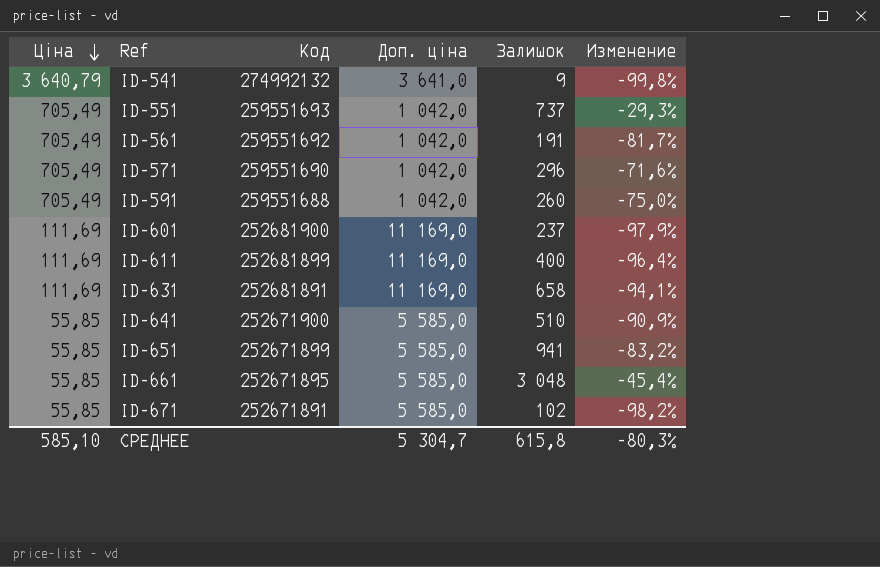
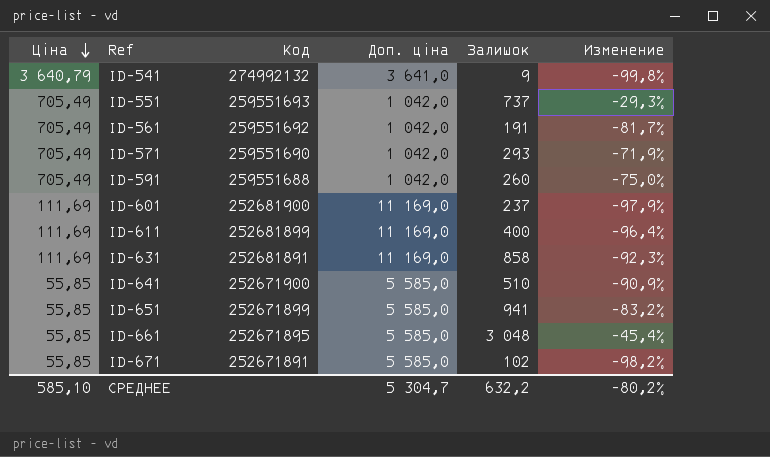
ID-571 | Залишок: 296 -> 293
ID-571 | Изменение: -71,6% -> -71,9%
ID-631 | Залишок: 658 -> 858
ID-631 | Изменение: -94,1% -> -92,3%
СРЕДНЕЕ | Залишок: 615,8 -> 632,2
СРЕДНЕЕ | Изменение: -80,3% -> -80,2%

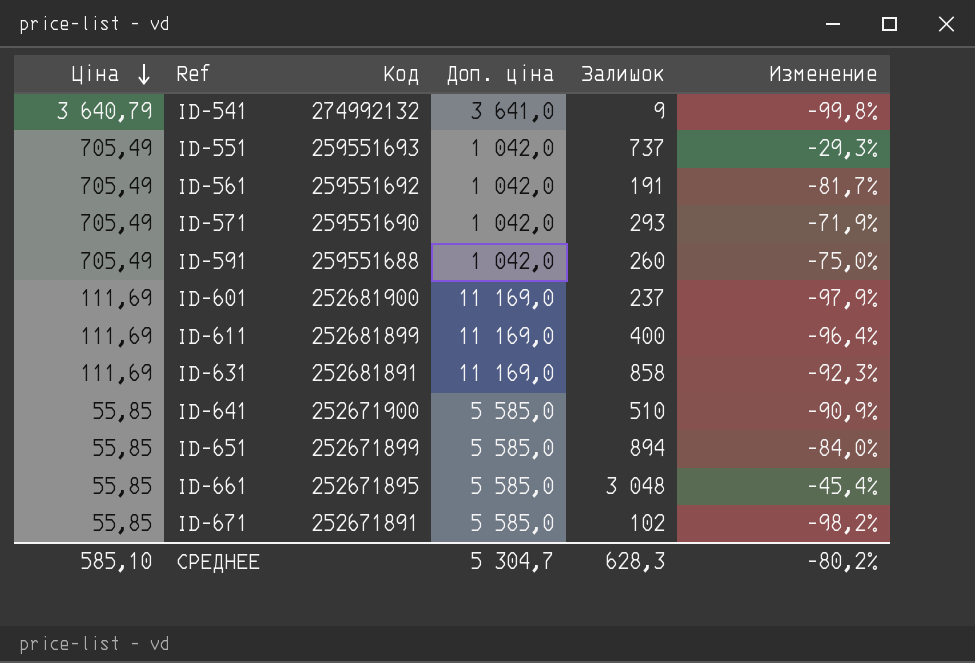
ID-651 | Залишок: 941 -> 894
ID-651 | Изменение: -83,2% -> -84,0%
СРЕДНЕЕ | Залишок: 632,2 -> 628,3

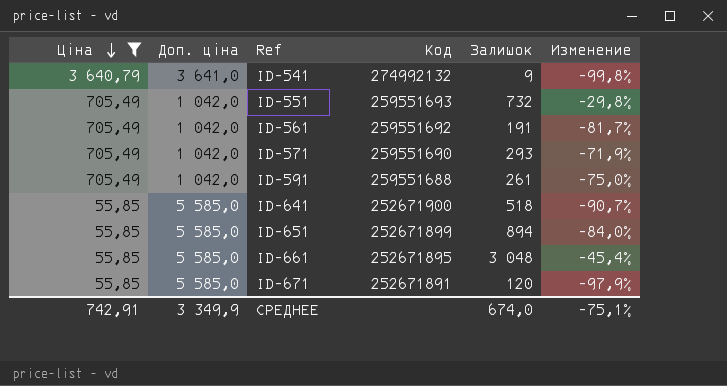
filter: none -> Ціна != 111,69
column Доп. ціна | position: 4 -> 2
ID-551 | Залишок: 737 -> 732
ID-551 | Изменение: -29,3% -> -29,8%
ID-591 | Залишок: 260 -> 261
ID-641 | Залишок: 510 -> 518
ID-641 | Изменение: -90,9% -> -90,7%
ID-671 | Залишок: 102 -> 120
ID-671 | Изменение: -98,2% -> -97,9%
СРЕДНЕЕ | Ціна: 585,10 -> 742,91
СРЕДНЕЕ | Доп. ціна: 5 304,7 -> 3 349,9
СРЕДНЕЕ | Залишок: 628,3 -> 674,0
СРЕДНЕЕ | Изменение: -80,2% -> -75,1%

